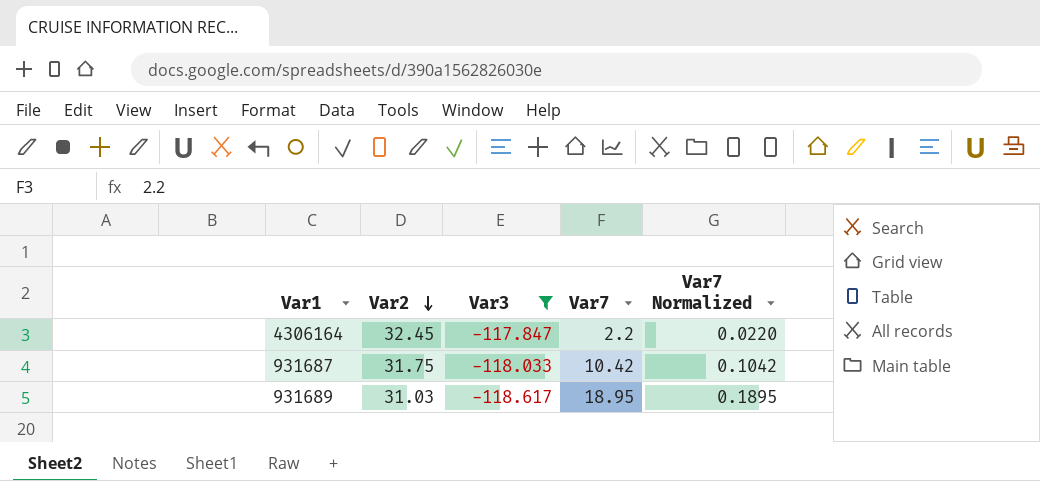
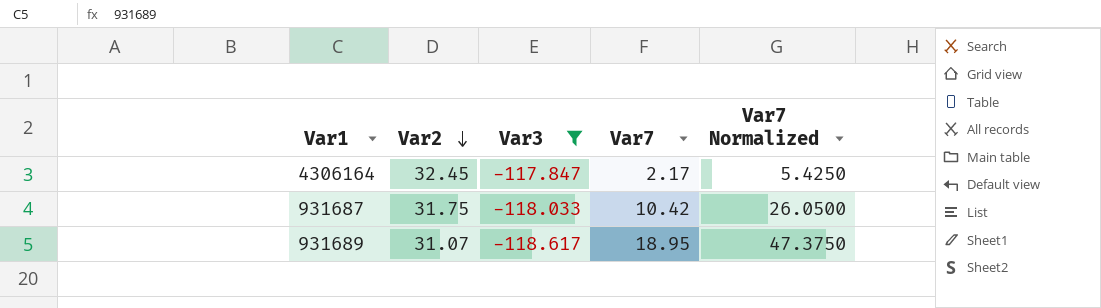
column Var7 Normalized | formula: [Var7] * 0.01 -> [Var7] * 2.5
4306164 | Var7: 2.2 -> 2.17
931689 | Var2: 31.03 -> 31.07

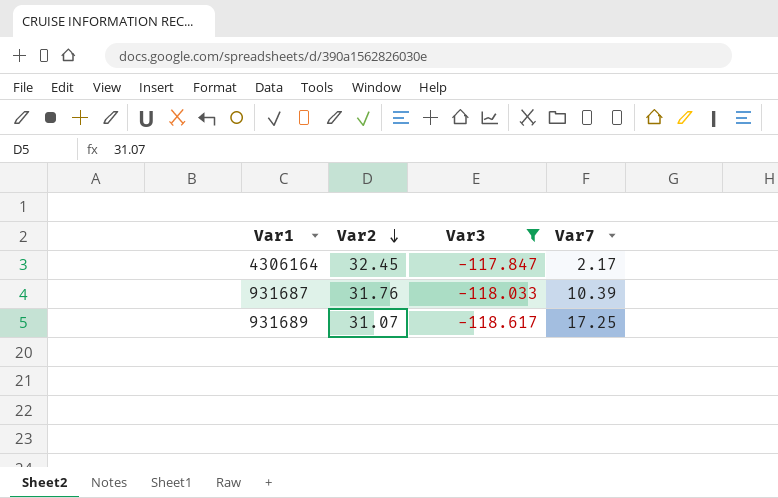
column Var7 Normalized | formula: [Var7] * 2.5 -> none
931687 | Var2: 31.75 -> 31.76
931687 | Var7: 10.42 -> 10.39
931689 | Var7: 18.95 -> 17.25

